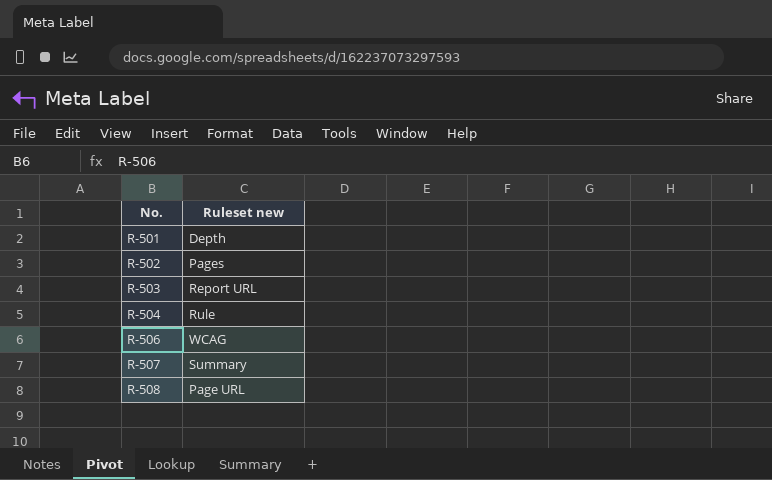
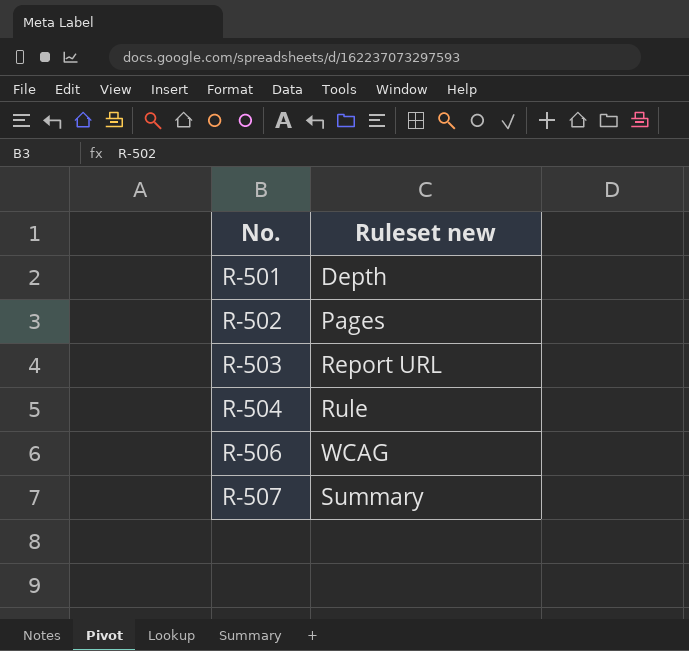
row R-508: Page URL -> none

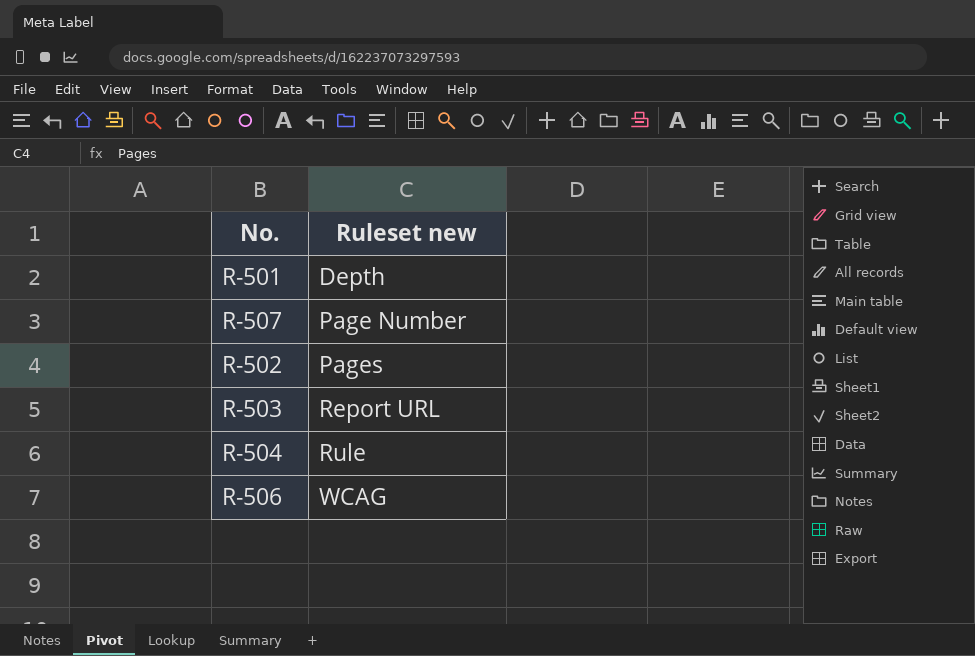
row order: No. ascending -> Ruleset new ascending
R-507 | Ruleset new: Summary -> Page Number

